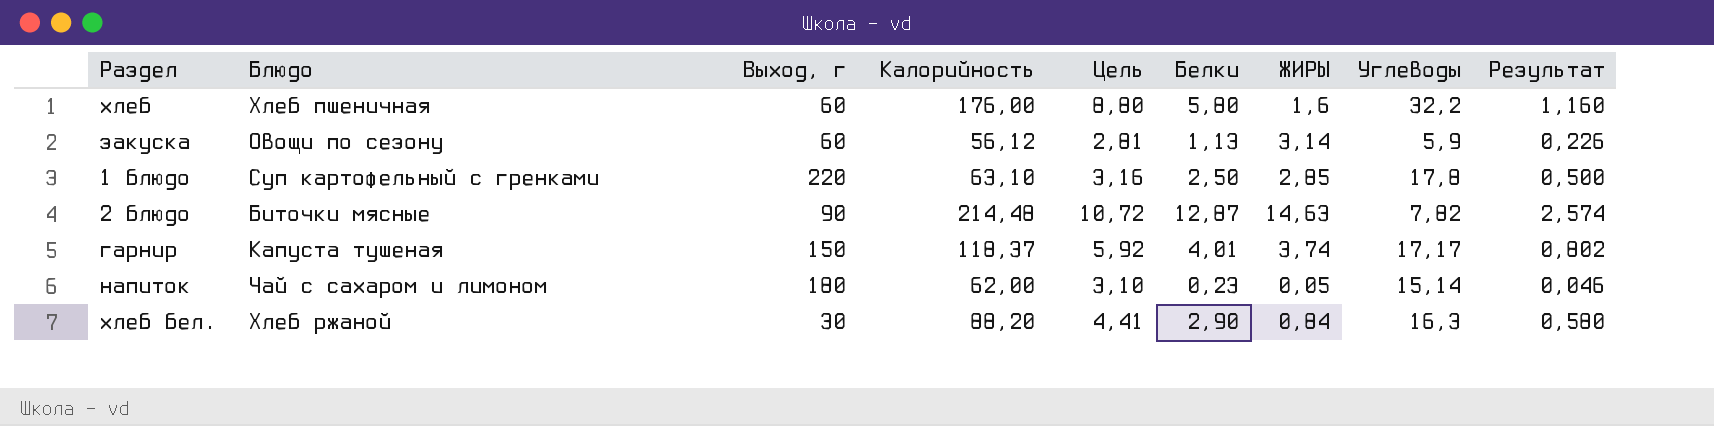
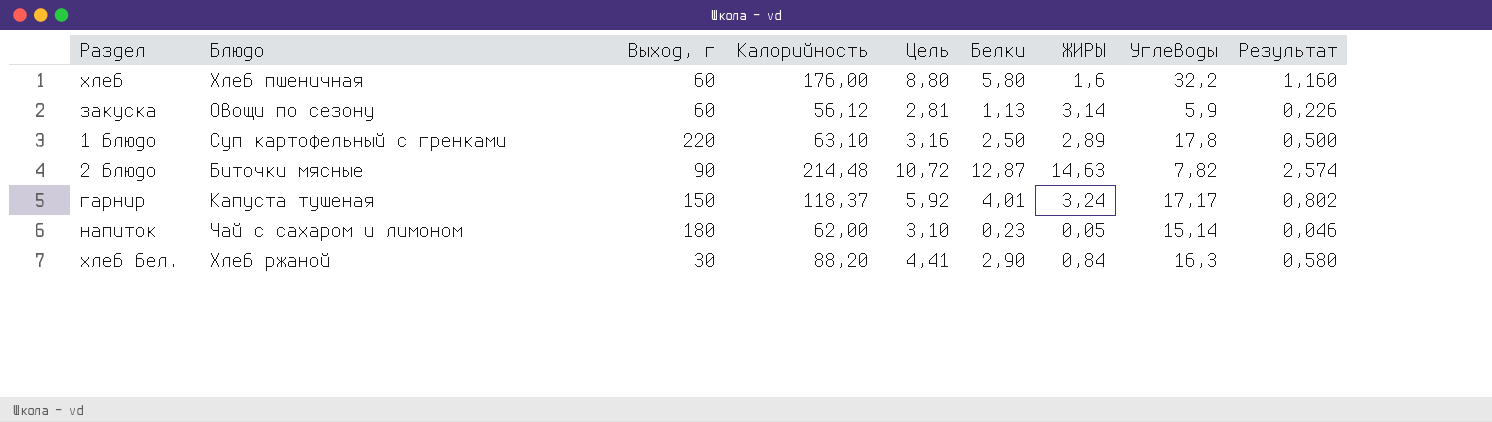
1 блюдо | ЖИРЫ: 2,85 -> 2,89
гарнир | ЖИРЫ: 3,74 -> 3,24

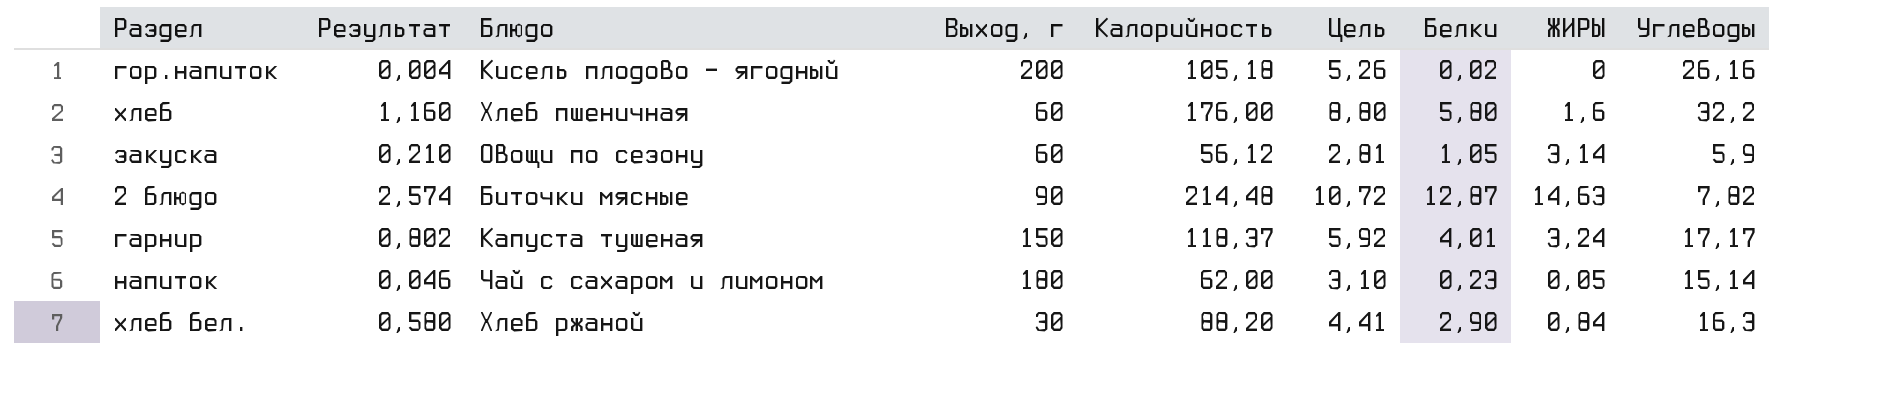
column Результат | position: 9 -> 2
row 1 блюдо: Суп картофельный с гренками | 220 | 63,10 | 3,16 | 2,50 | 2,89 | 17,8 | 0,500 -> none
row гор.напиток: none -> 0,004 | Кисель плодово - ягодный | 200 | 105,18 | 5,26 | 0,02 | 0 | 26,16
закуска | Результат: 0,226 -> 0,210
закуска | Белки: 1,13 -> 1,05

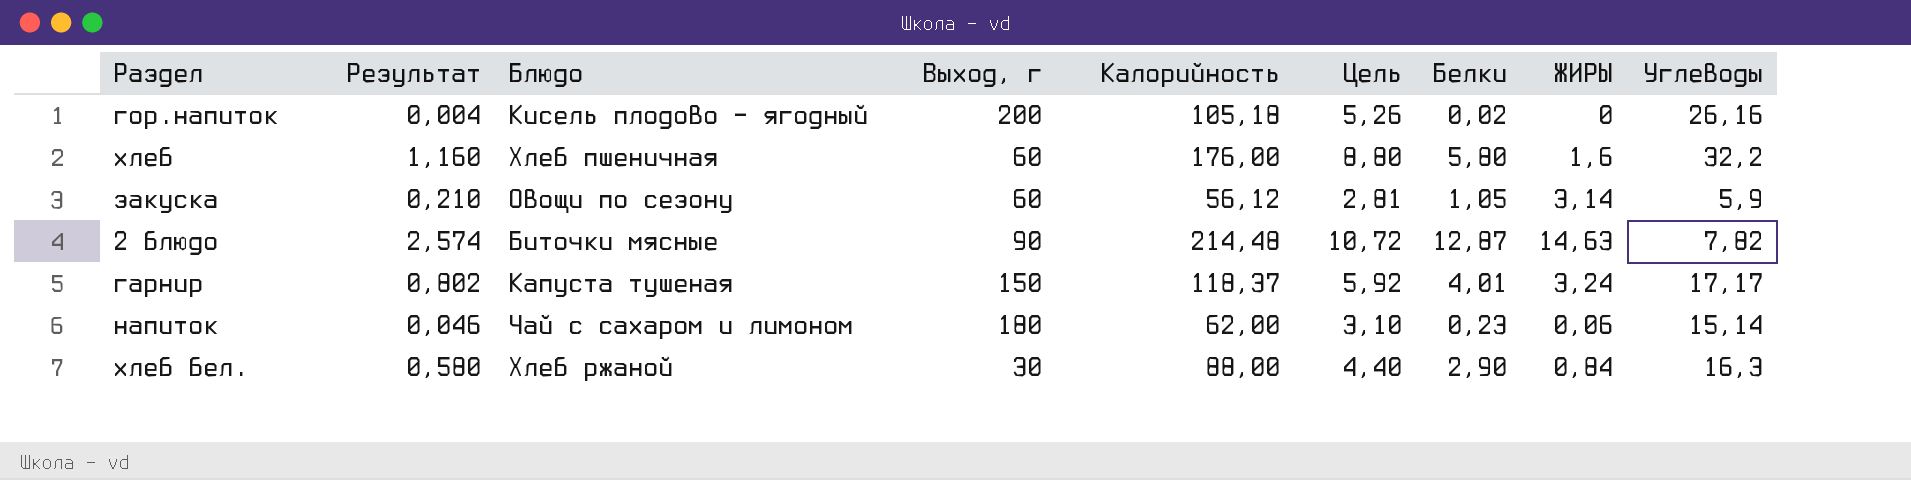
напиток | ЖИРЫ: 0,05 -> 0,06
хлеб бел. | Калорийность: 88,20 -> 88,00
хлеб бел. | Цель: 4,41 -> 4,40

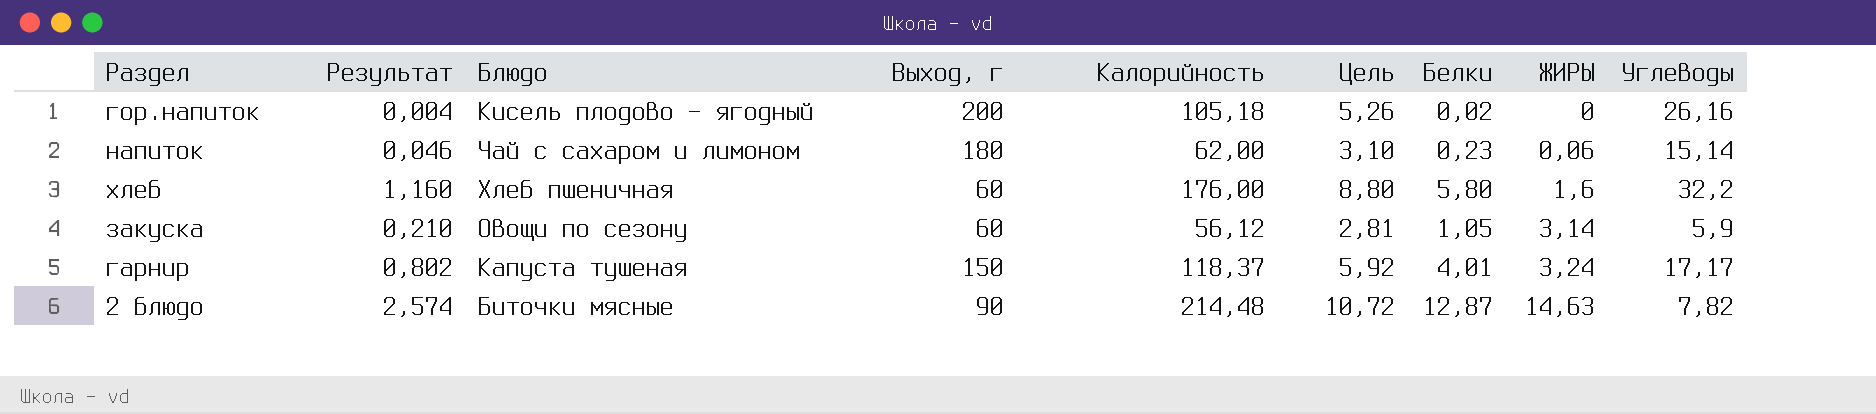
row order: none -> ЖИРЫ ascending
row хлеб бел.: 0,580 | Хлеб ржаной | 30 | 88,00 | 4,40 | 2,90 | 0,84 | 16,3 -> none

